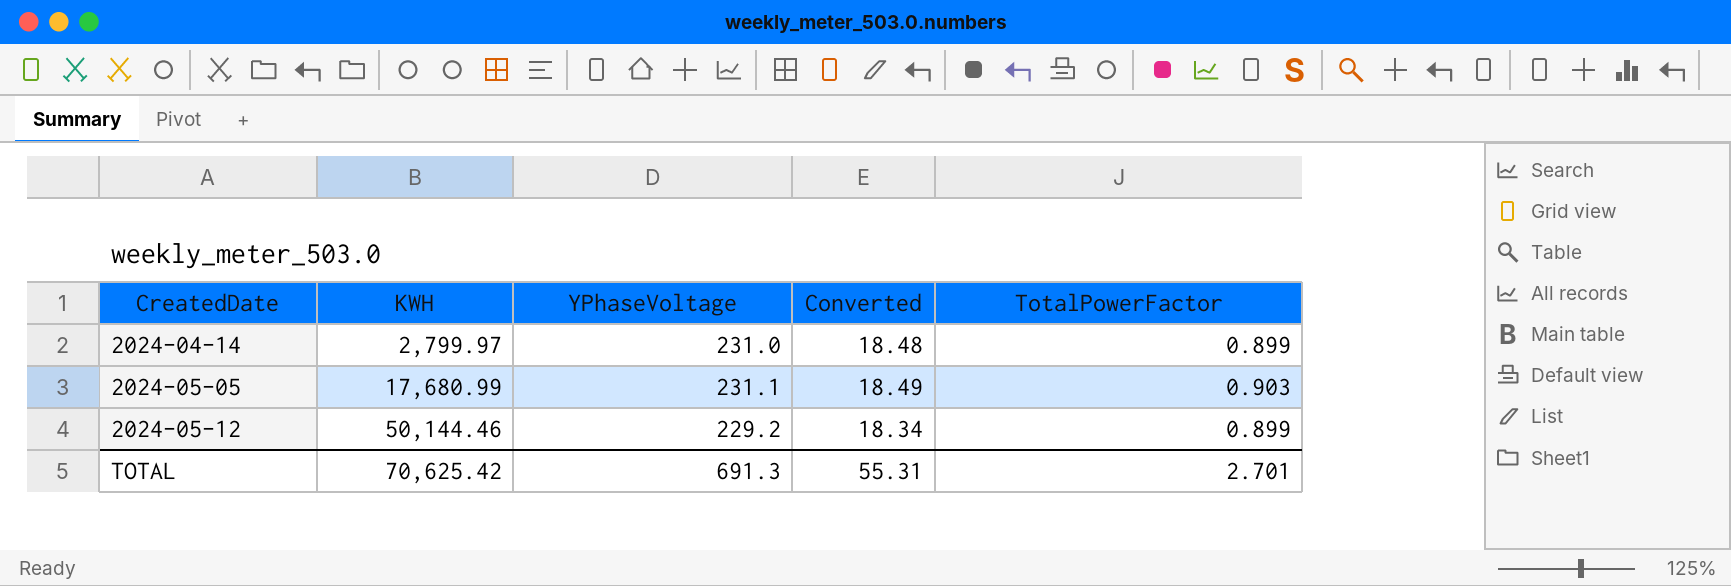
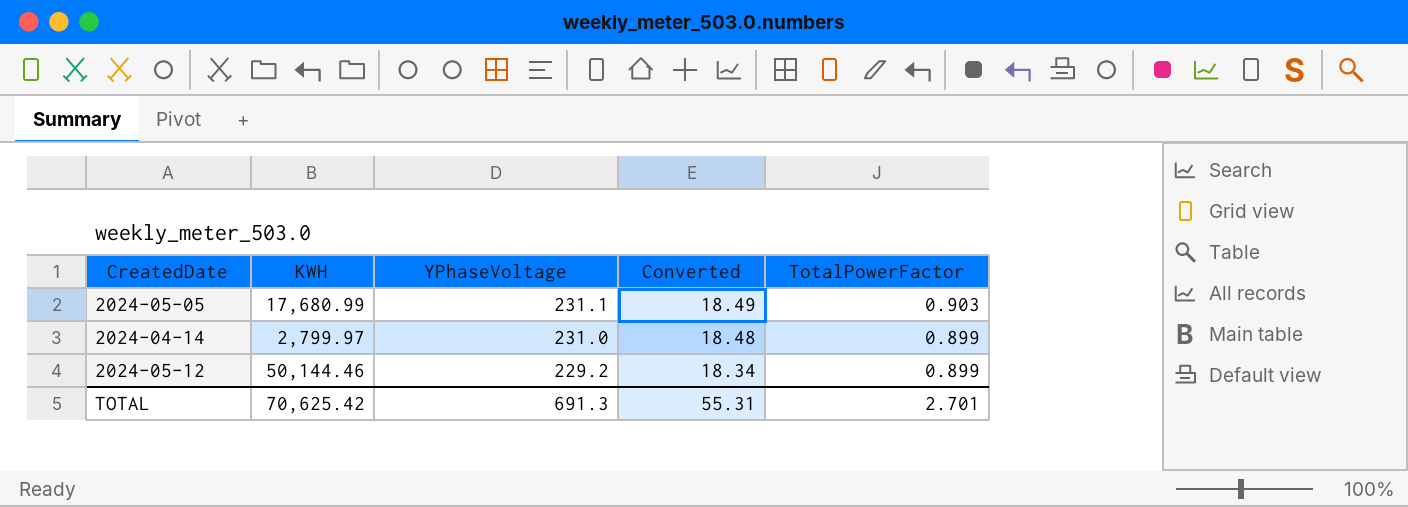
row order: CreatedDate ascending -> YPhaseVoltage descending

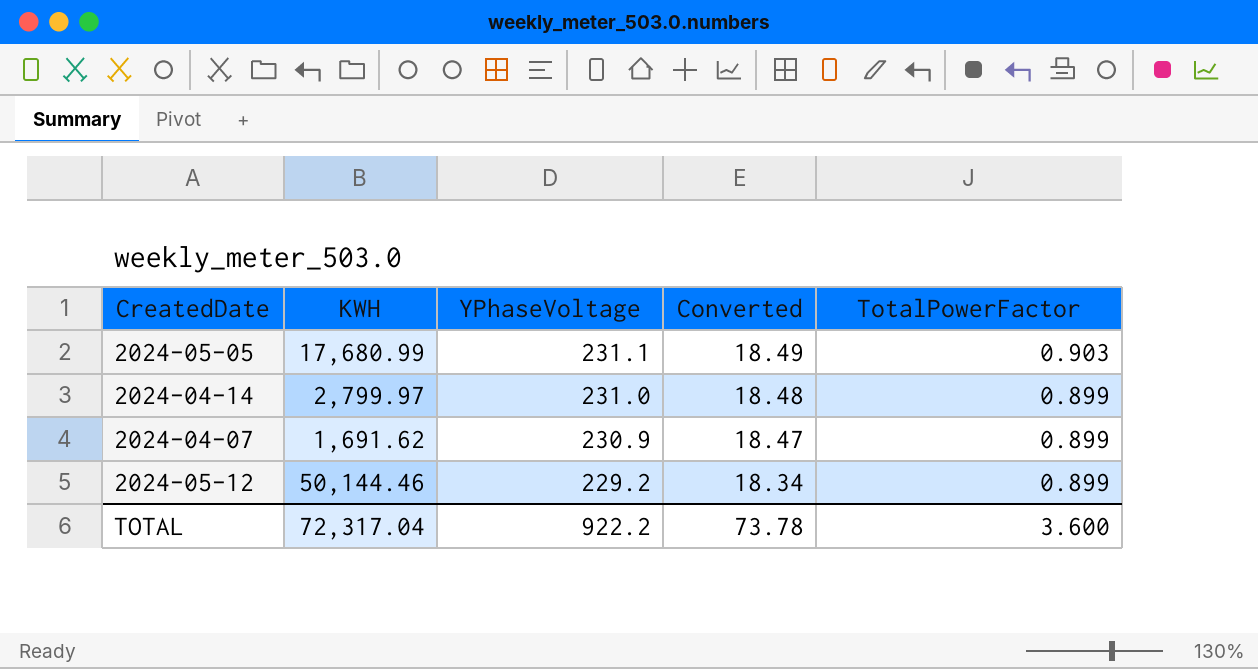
row 2024-04-07: none -> 1,691.62 | 230.9 | 18.47 | 0.899
TOTAL | KWH: 70,625.42 -> 72,317.04
TOTAL | YPhaseVoltage: 691.3 -> 922.2
TOTAL | Converted: 55.31 -> 73.78
TOTAL | TotalPowerFactor: 2.701 -> 3.600

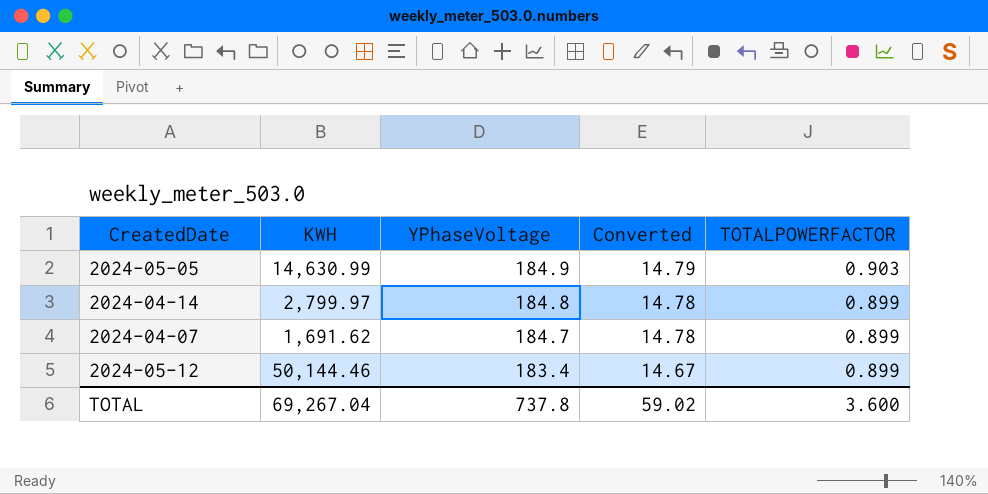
column name: TotalPowerFactor -> TOTALPOWERFACTOR
2024-05-05 | KWH: 17,680.99 -> 14,630.99
2024-05-05 | YPhaseVoltage: 231.1 -> 184.9
2024-05-05 | Converted: 18.49 -> 14.79
2024-04-14 | YPhaseVoltage: 231.0 -> 184.8
2024-04-14 | Converted: 18.48 -> 14.78
2024-04-07 | YPhaseVoltage: 230.9 -> 184.7
2024-04-07 | Converted: 18.47 -> 14.78
2024-05-12 | YPhaseVoltage: 229.2 -> 183.4
2024-05-12 | Converted: 18.34 -> 14.67
TOTAL | KWH: 72,317.04 -> 69,267.04
TOTAL | YPhaseVoltage: 922.2 -> 737.8
TOTAL | Converted: 73.78 -> 59.02

